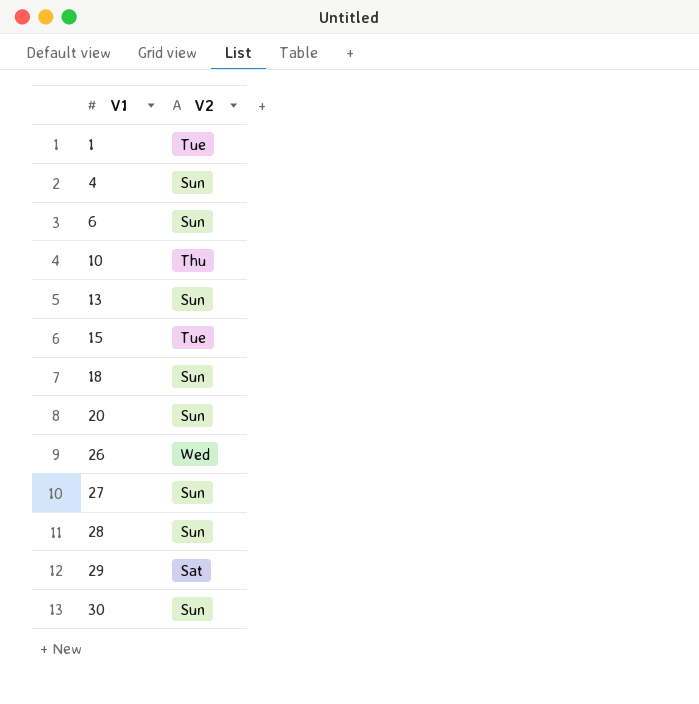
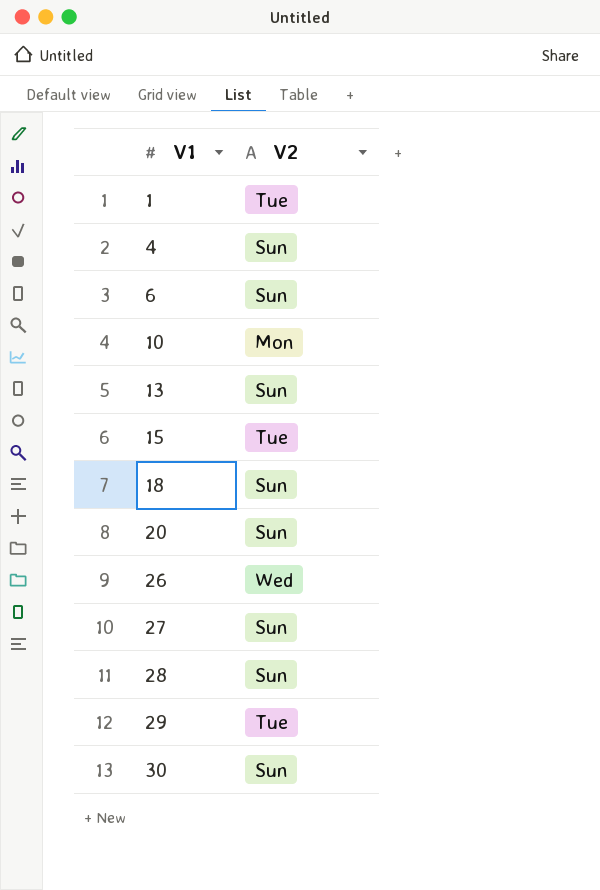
10 | V2: Thu -> Mon
29 | V2: Sat -> Tue

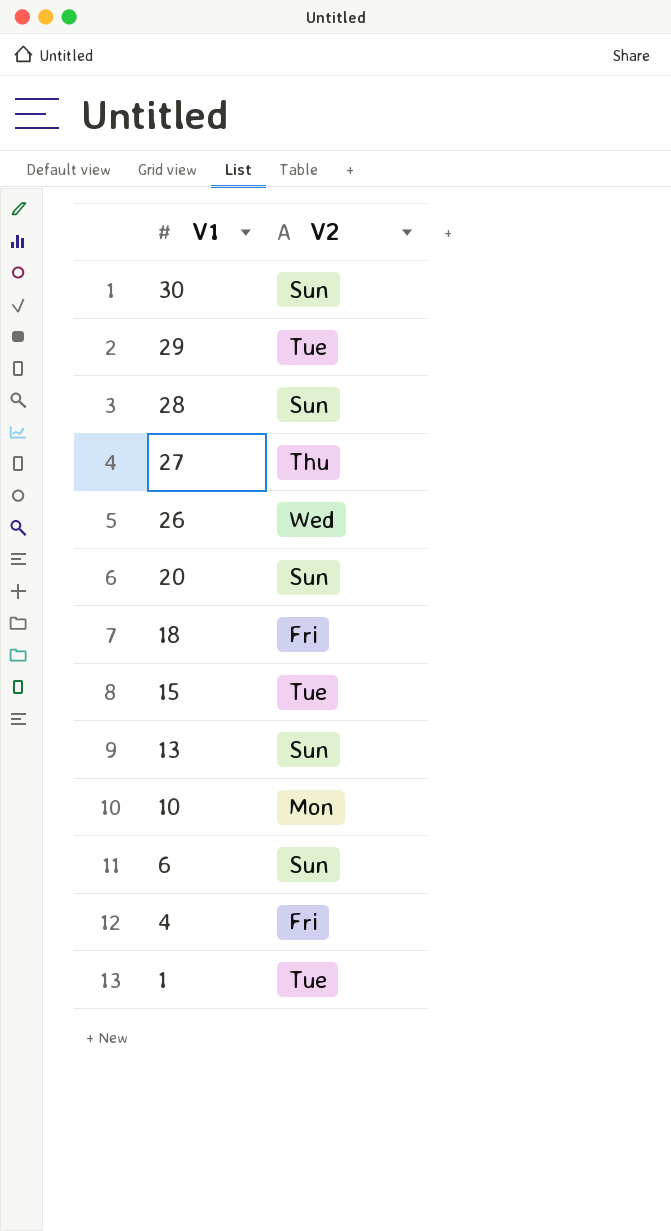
row order: V1 ascending -> V1 descending
27 | V2: Sun -> Thu
18 | V2: Sun -> Fri
4 | V2: Sun -> Fri

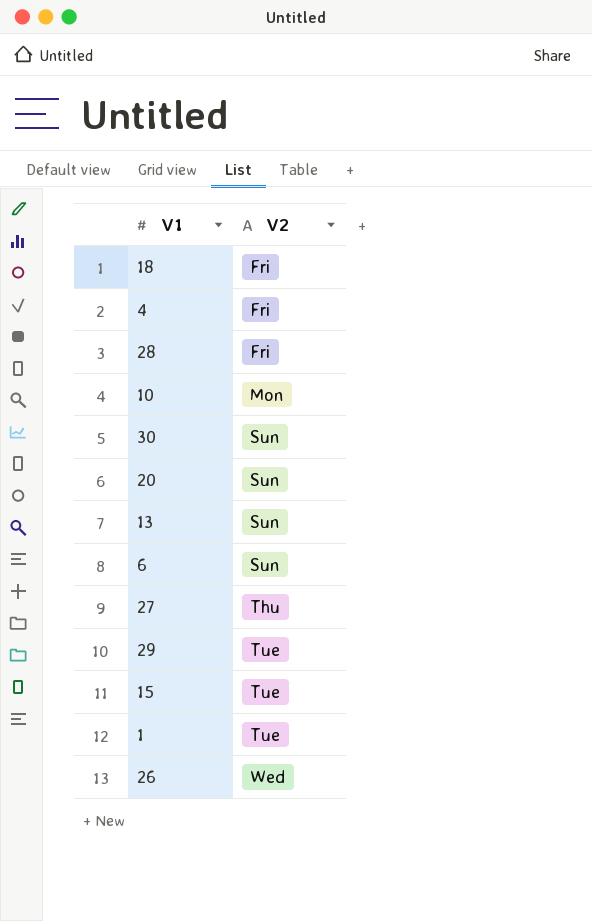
row order: V1 descending -> V2 ascending
28 | V2: Sun -> Fri

